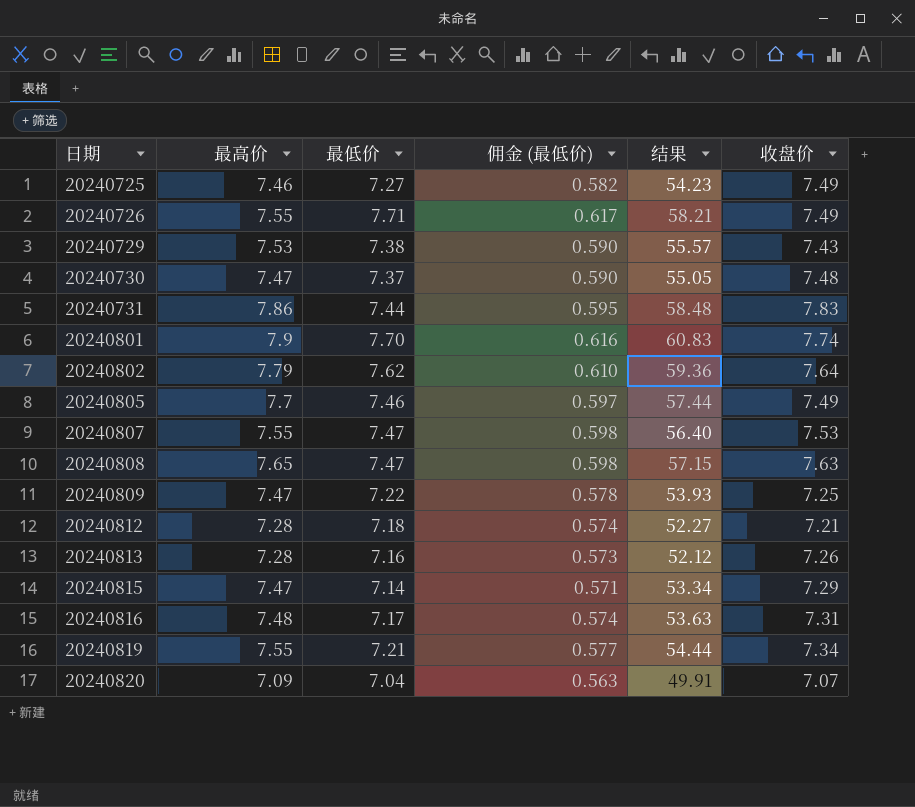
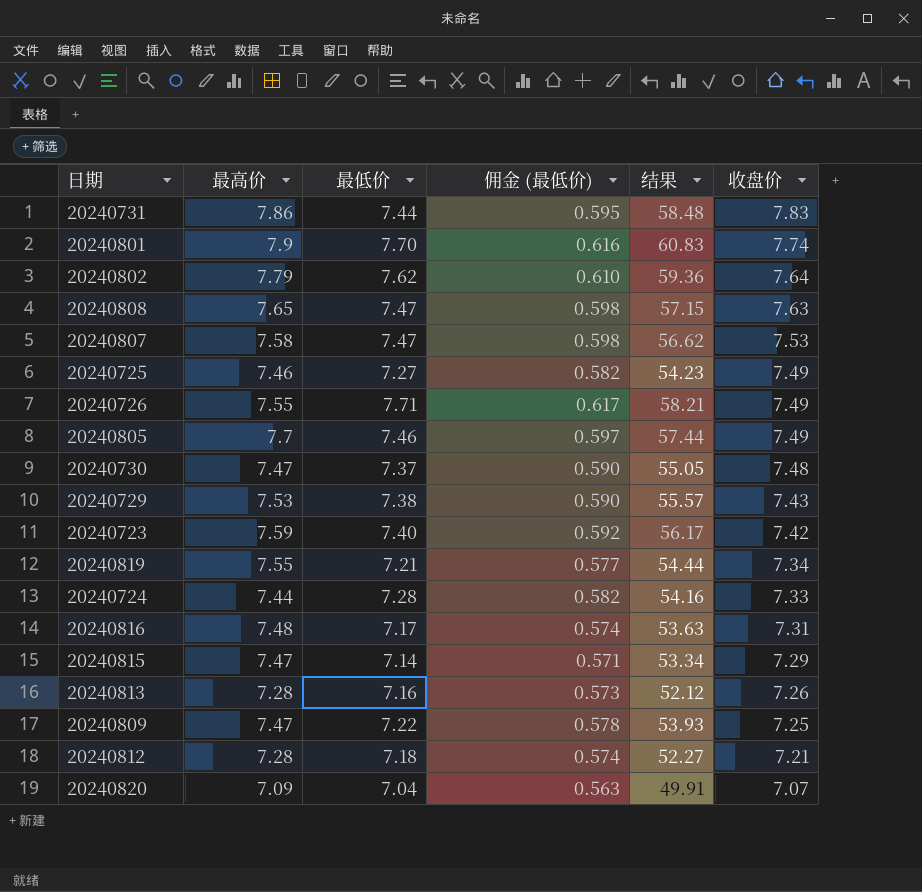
row order: 日期 ascending -> 收盘价 descending
20240807 | 最高价: 7.55 -> 7.58
20240807 | 结果: 56.40 -> 56.62
row 20240723: none -> 7.59 | 7.40 | 0.592 | 56.17 | 7.42
row 20240724: none -> 7.44 | 7.28 | 0.582 | 54.16 | 7.33

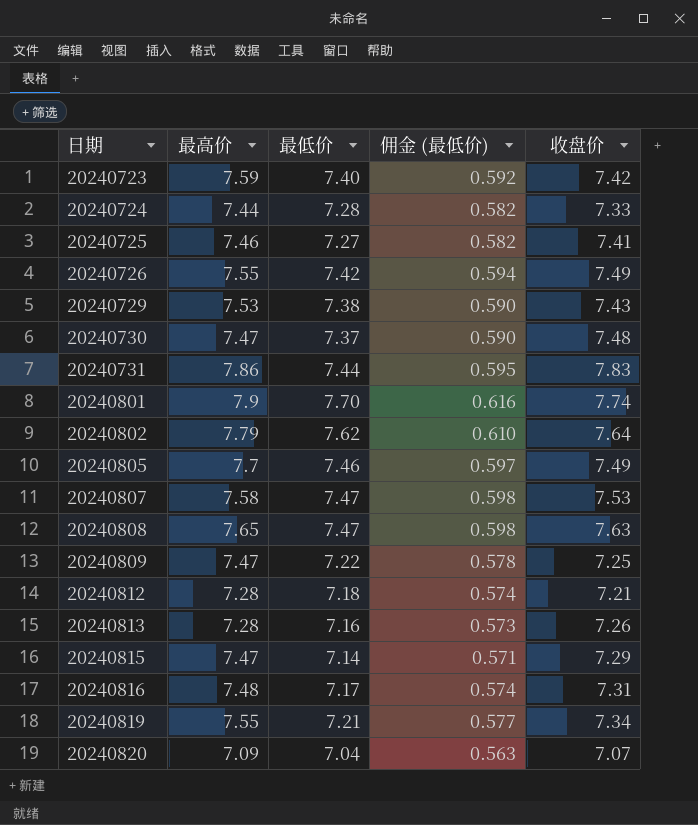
row order: 收盘价 descending -> 日期 ascending
column 结果 | formula: [最高价] * [最低价] -> none
20240725 | 收盘价: 7.49 -> 7.41
20240726 | 最低价: 7.71 -> 7.42
20240726 | 佣金 (最低价): 0.617 -> 0.594

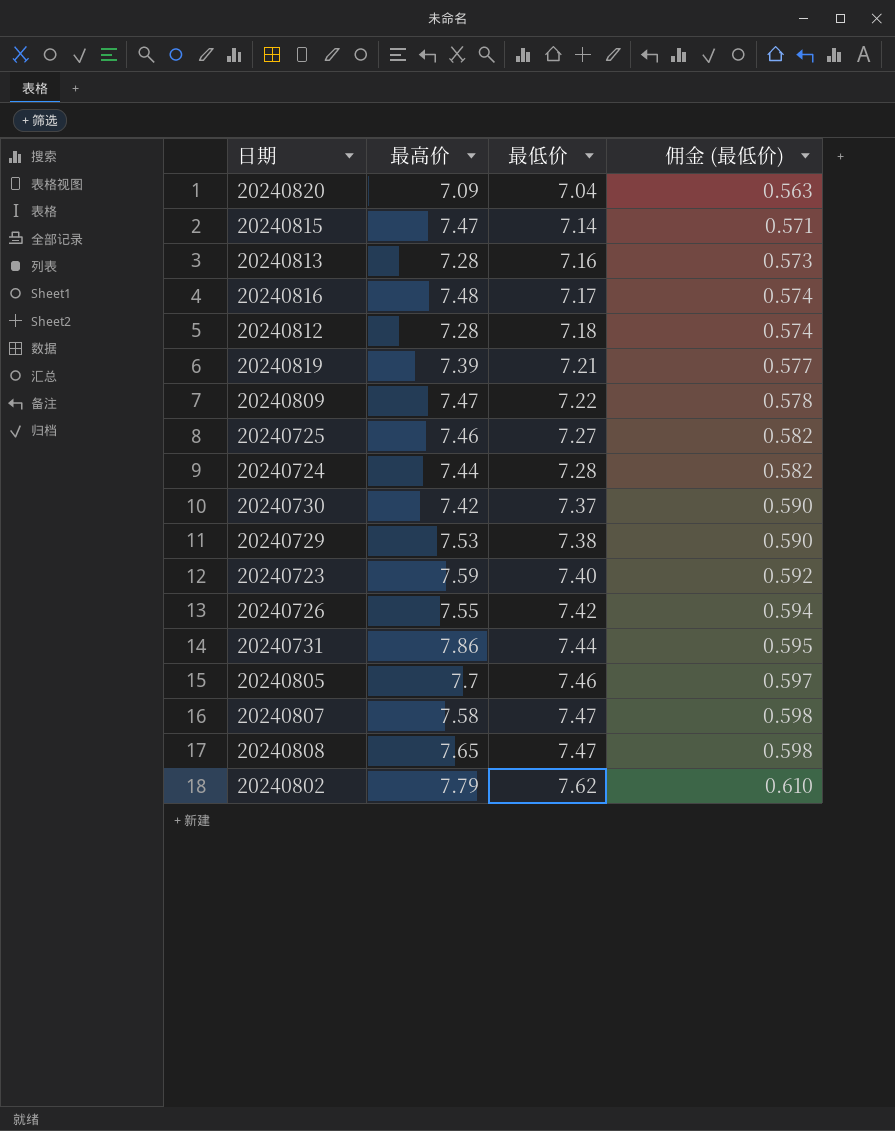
row order: 日期 ascending -> 最低价 ascending
column 收盘价 | position: 5 -> none
row 20240801: 7.9 | 7.70 | 0.616 | 7.74 -> none
20240819 | 最高价: 7.55 -> 7.39
20240730 | 最高价: 7.47 -> 7.42

